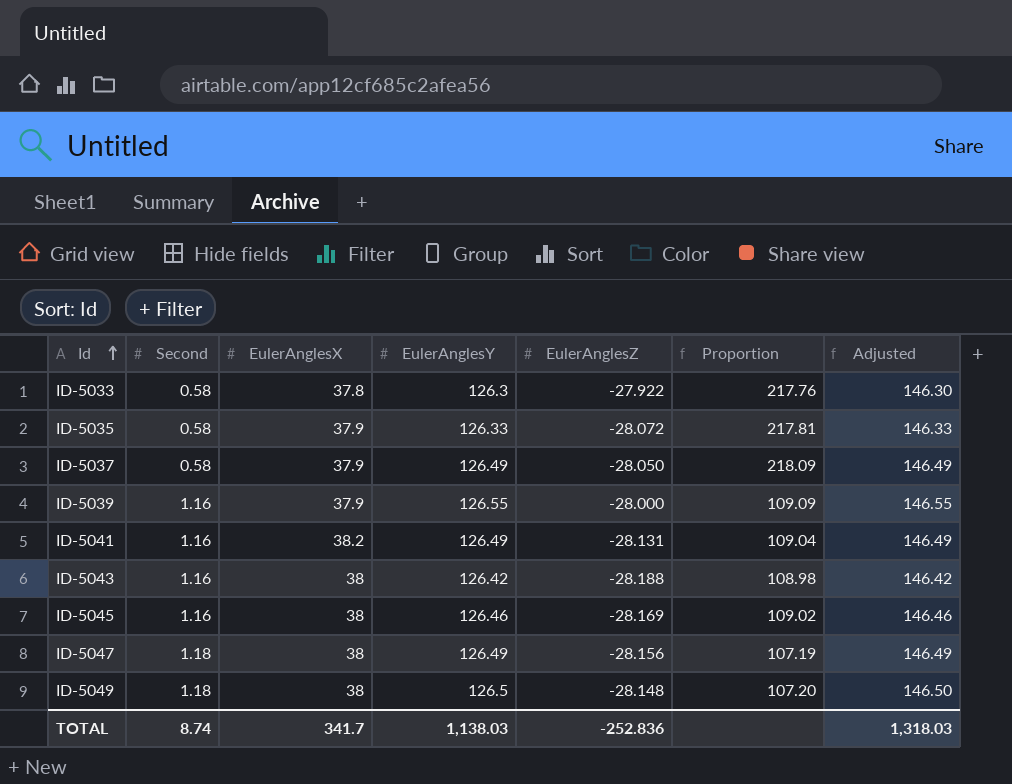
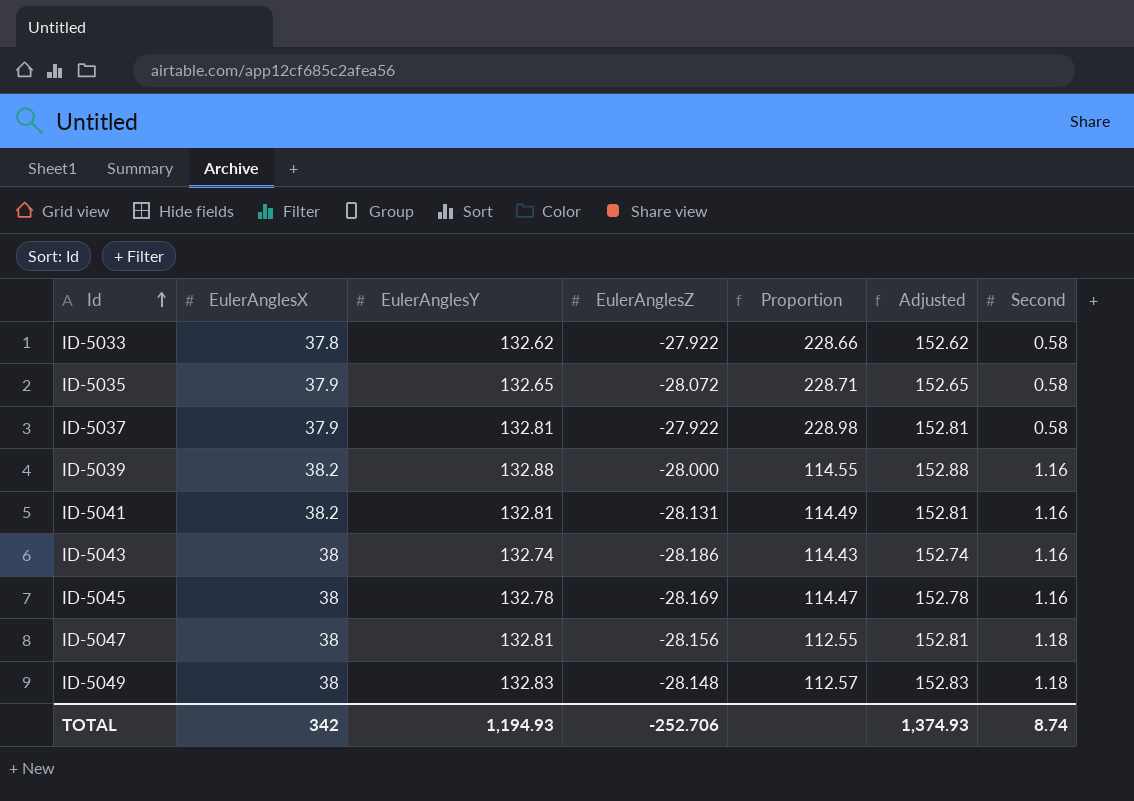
column Second | position: 2 -> 7
ID-5033 | EulerAnglesY: 126.3 -> 132.62
ID-5033 | Proportion: 217.76 -> 228.66
ID-5033 | Adjusted: 146.30 -> 152.62
ID-5035 | EulerAnglesY: 126.33 -> 132.65
ID-5035 | Proportion: 217.81 -> 228.71
ID-5035 | Adjusted: 146.33 -> 152.65
ID-5037 | EulerAnglesY: 126.49 -> 132.81
ID-5037 | EulerAnglesZ: -28.050 -> -27.922
ID-5037 | Proportion: 218.09 -> 228.98
ID-5037 | Adjusted: 146.49 -> 152.81
ID-5039 | EulerAnglesX: 37.9 -> 38.2
ID-5039 | EulerAnglesY: 126.55 -> 132.88
ID-5039 | Proportion: 109.09 -> 114.55
ID-5039 | Adjusted: 146.55 -> 152.88
ID-5041 | EulerAnglesY: 126.49 -> 132.81
ID-5041 | Proportion: 109.04 -> 114.49
ID-5041 | Adjusted: 146.49 -> 152.81
ID-5043 | EulerAnglesY: 126.42 -> 132.74
ID-5043 | EulerAnglesZ: -28.188 -> -28.186
ID-5043 | Proportion: 108.98 -> 114.43
ID-5043 | Adjusted: 146.42 -> 152.74
ID-5045 | EulerAnglesY: 126.46 -> 132.78
ID-5045 | Proportion: 109.02 -> 114.47
ID-5045 | Adjusted: 146.46 -> 152.78
ID-5047 | EulerAnglesY: 126.49 -> 132.81
ID-5047 | Proportion: 107.19 -> 112.55
ID-5047 | Adjusted: 146.49 -> 152.81
ID-5049 | EulerAnglesY: 126.5 -> 132.83
ID-5049 | Proportion: 107.20 -> 112.57
ID-5049 | Adjusted: 146.50 -> 152.83
TOTAL | EulerAnglesX: 341.7 -> 342
TOTAL | EulerAnglesY: 1,138.03 -> 1,194.93
TOTAL | EulerAnglesZ: -252.836 -> -252.706
TOTAL | Adjusted: 1,318.03 -> 1,374.93

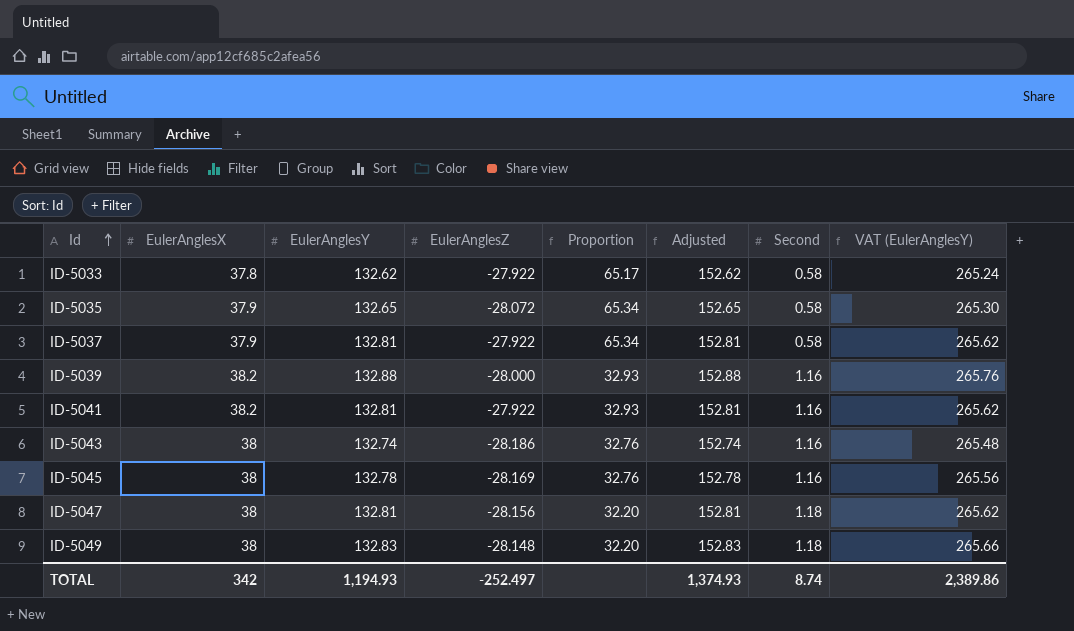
column Proportion | formula: [EulerAnglesY] / [Second] -> [EulerAnglesX] / [Second]
column VAT (EulerAnglesY) | formula: none -> [EulerAnglesY] * 2
ID-5041 | EulerAnglesZ: -28.131 -> -27.922
TOTAL | EulerAnglesZ: -252.706 -> -252.497

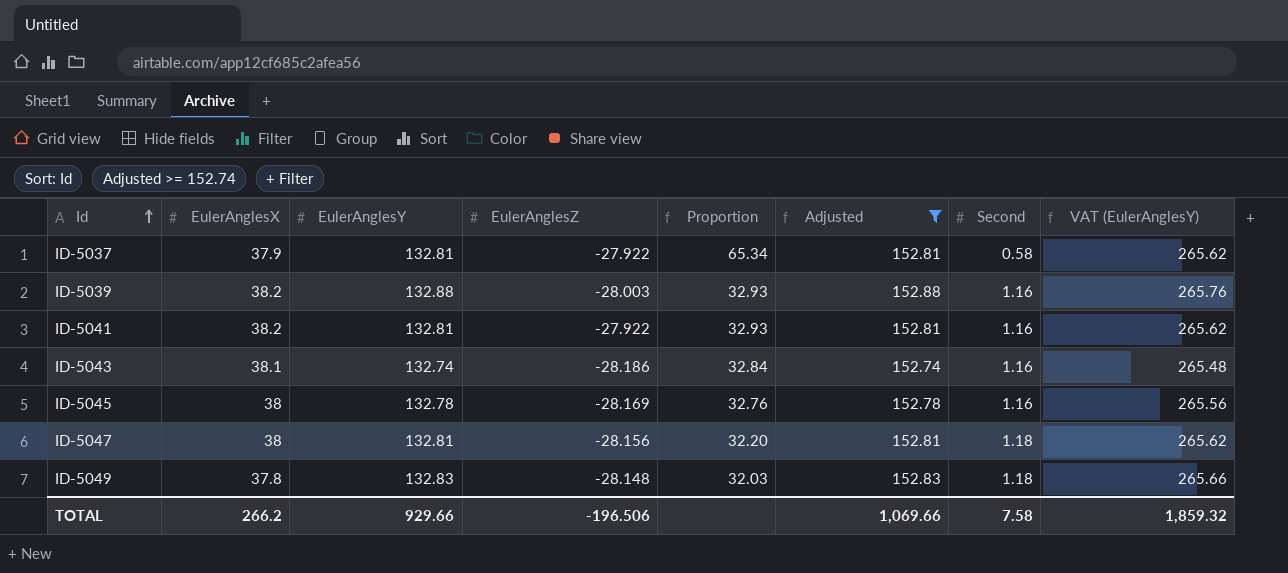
filter: none -> Adjusted >= 152.74
ID-5039 | EulerAnglesZ: -28.000 -> -28.003
ID-5043 | EulerAnglesX: 38 -> 38.1
ID-5043 | Proportion: 32.76 -> 32.84
ID-5049 | EulerAnglesX: 38 -> 37.8
ID-5049 | Proportion: 32.20 -> 32.03
TOTAL | EulerAnglesX: 342 -> 266.2
TOTAL | EulerAnglesY: 1,194.93 -> 929.66
TOTAL | EulerAnglesZ: -252.497 -> -196.506
TOTAL | Adjusted: 1,374.93 -> 1,069.66
TOTAL | Second: 8.74 -> 7.58
TOTAL | VAT (EulerAnglesY): 2,389.86 -> 1,859.32

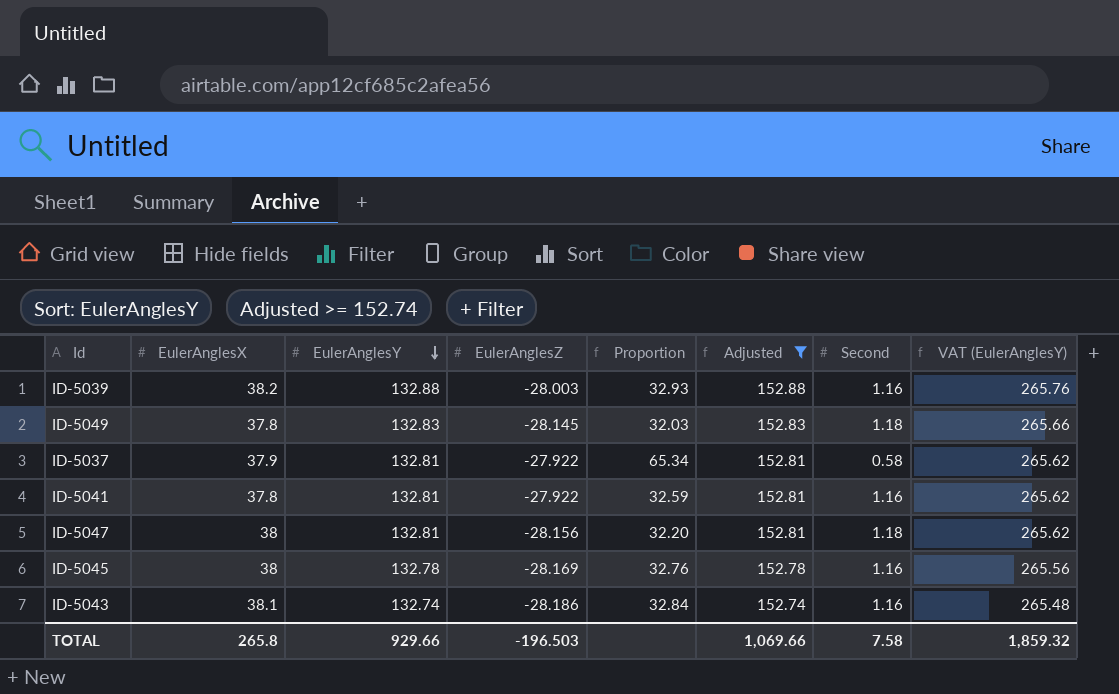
row order: Id ascending -> EulerAnglesY descending
ID-5049 | EulerAnglesZ: -28.148 -> -28.145
ID-5041 | EulerAnglesX: 38.2 -> 37.8
ID-5041 | Proportion: 32.93 -> 32.59
TOTAL | EulerAnglesX: 266.2 -> 265.8
TOTAL | EulerAnglesZ: -196.506 -> -196.503

